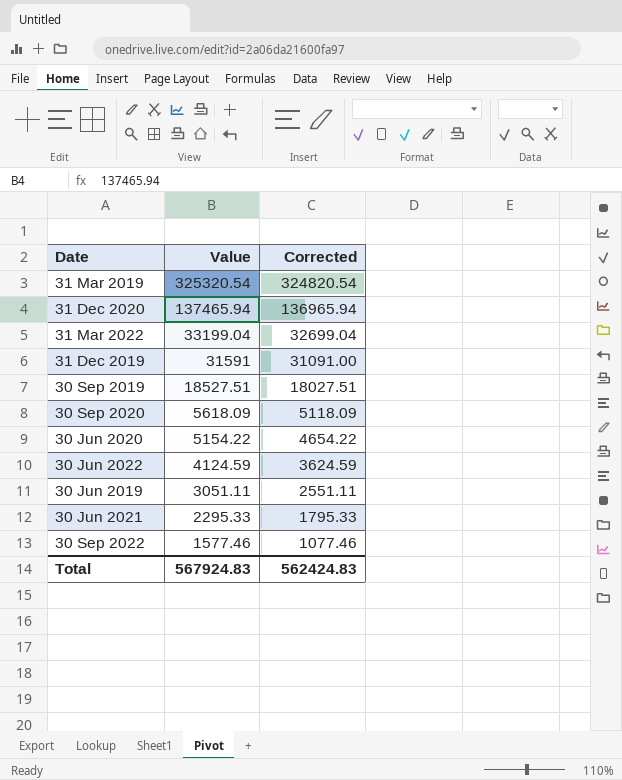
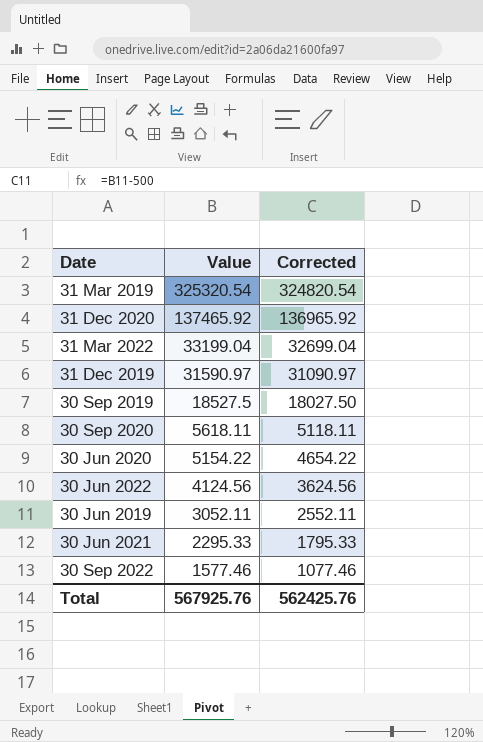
31 Dec 2020 | Value: 137465.94 -> 137465.92
31 Dec 2020 | Corrected: 136965.94 -> 136965.92
31 Dec 2019 | Value: 31591 -> 31590.97
31 Dec 2019 | Corrected: 31091.00 -> 31090.97
30 Sep 2019 | Value: 18527.51 -> 18527.5
30 Sep 2019 | Corrected: 18027.51 -> 18027.50
30 Sep 2020 | Value: 5618.09 -> 5618.11
30 Sep 2020 | Corrected: 5118.09 -> 5118.11
30 Jun 2022 | Value: 4124.59 -> 4124.56
30 Jun 2022 | Corrected: 3624.59 -> 3624.56
30 Jun 2019 | Value: 3051.11 -> 3052.11
30 Jun 2019 | Corrected: 2551.11 -> 2552.11
Total | Value: 567924.83 -> 567925.76
Total | Corrected: 562424.83 -> 562425.76

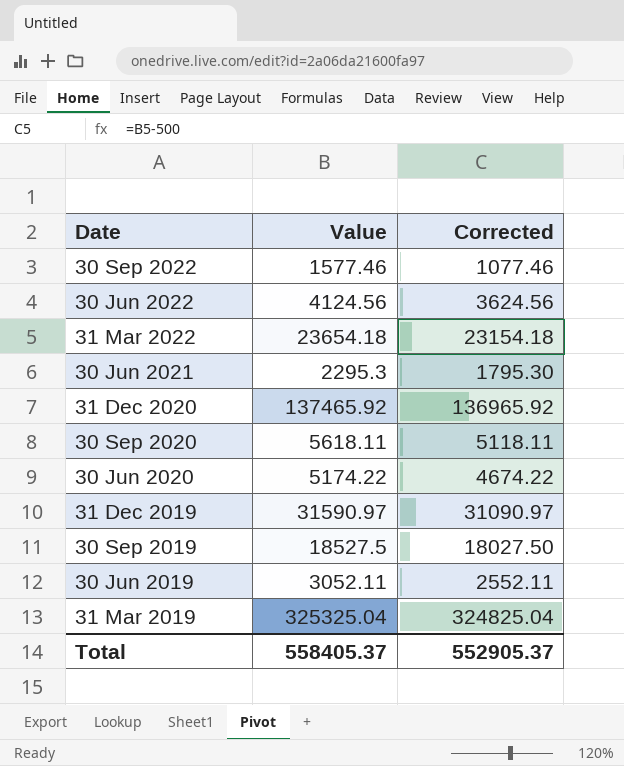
row order: Value descending -> Date descending
31 Mar 2022 | Value: 33199.04 -> 23654.18
31 Mar 2022 | Corrected: 32699.04 -> 23154.18
30 Jun 2021 | Value: 2295.33 -> 2295.3
30 Jun 2021 | Corrected: 1795.33 -> 1795.30
30 Jun 2020 | Value: 5154.22 -> 5174.22
30 Jun 2020 | Corrected: 4654.22 -> 4674.22
31 Mar 2019 | Value: 325320.54 -> 325325.04
31 Mar 2019 | Corrected: 324820.54 -> 324825.04
Total | Value: 567925.76 -> 558405.37
Total | Corrected: 562425.76 -> 552905.37

